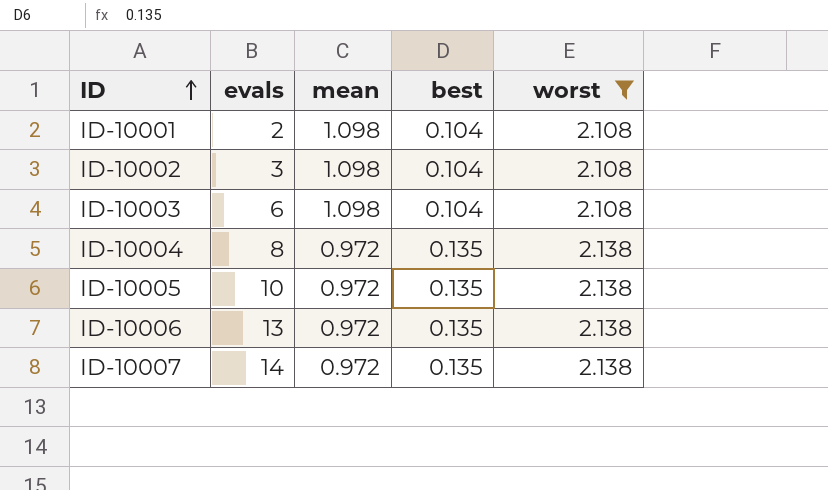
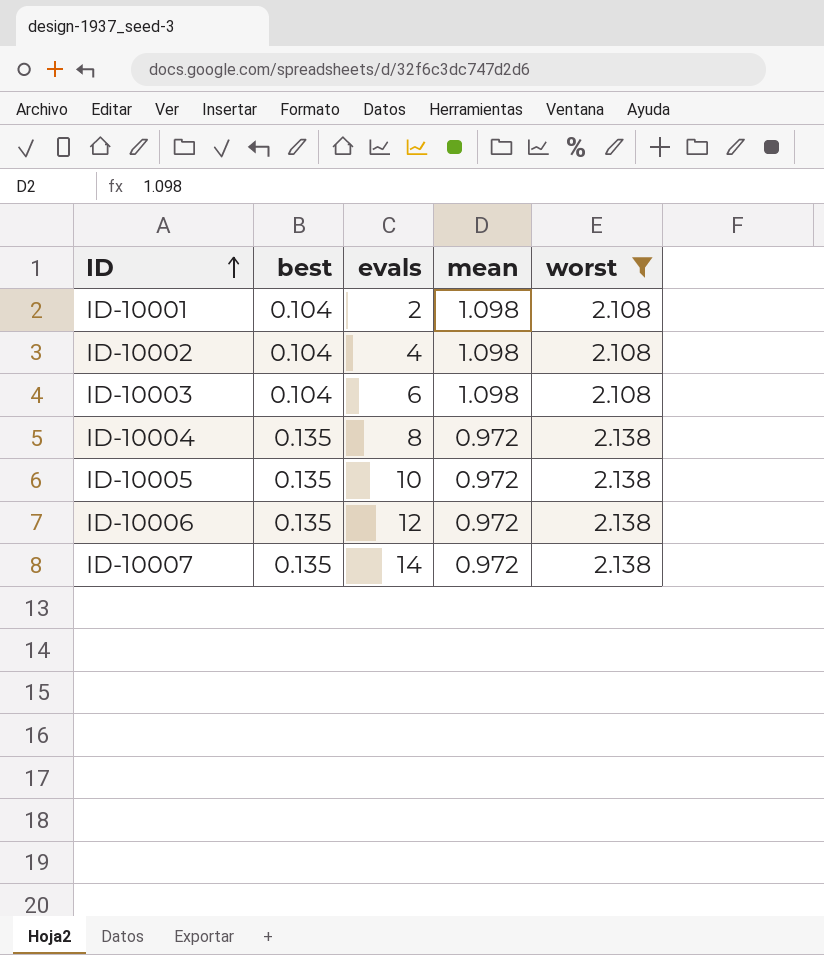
column best | position: 4 -> 2
ID-10002 | evals: 3 -> 4
ID-10006 | evals: 13 -> 12

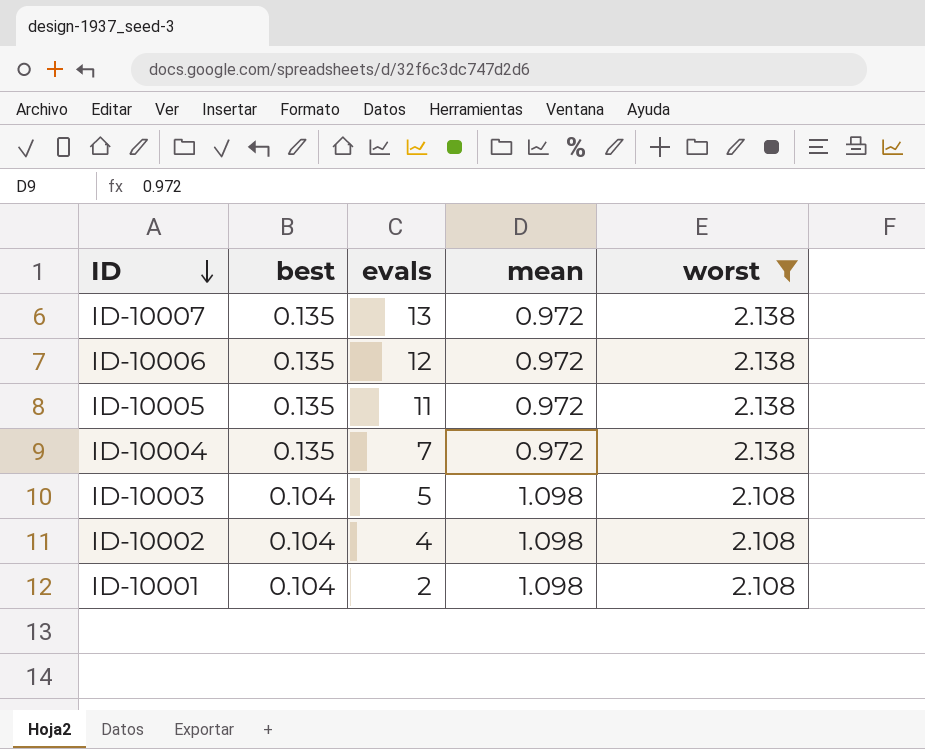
row order: ID ascending -> ID descending
ID-10007 | evals: 14 -> 13
ID-10005 | evals: 10 -> 11
ID-10004 | evals: 8 -> 7
ID-10003 | evals: 6 -> 5

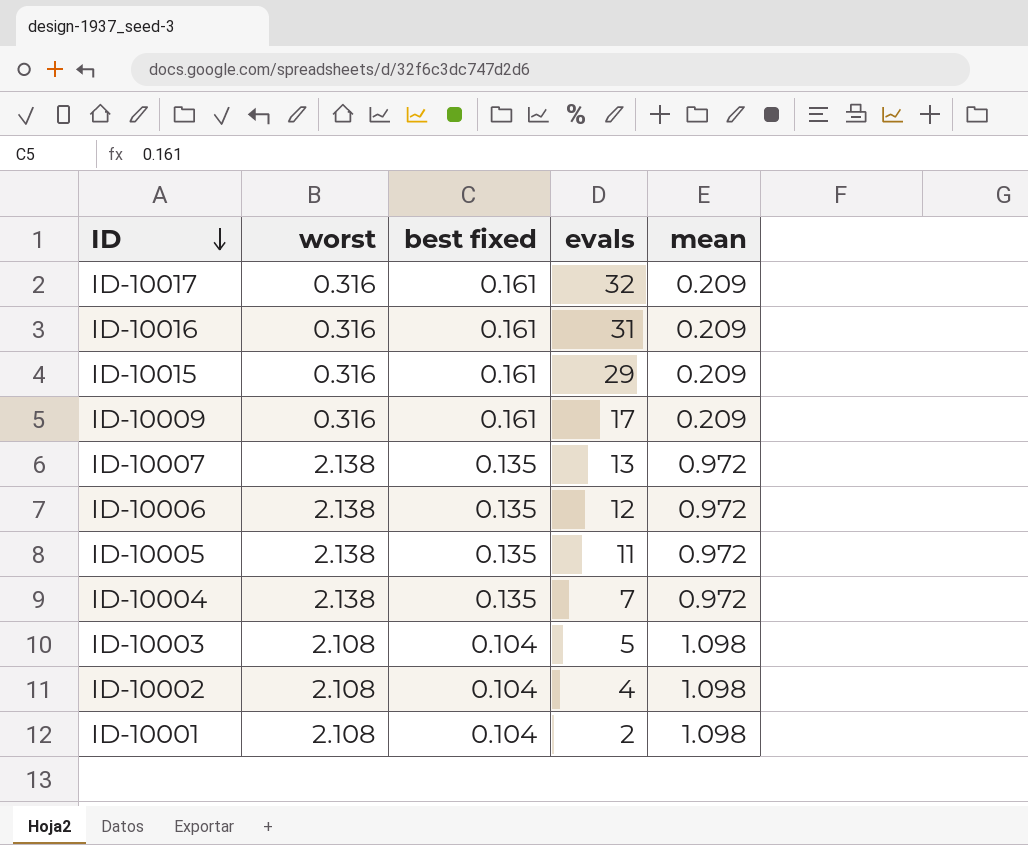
filter: worst != 0.316 -> none
column worst | position: 5 -> 2
column name: best -> best fixed

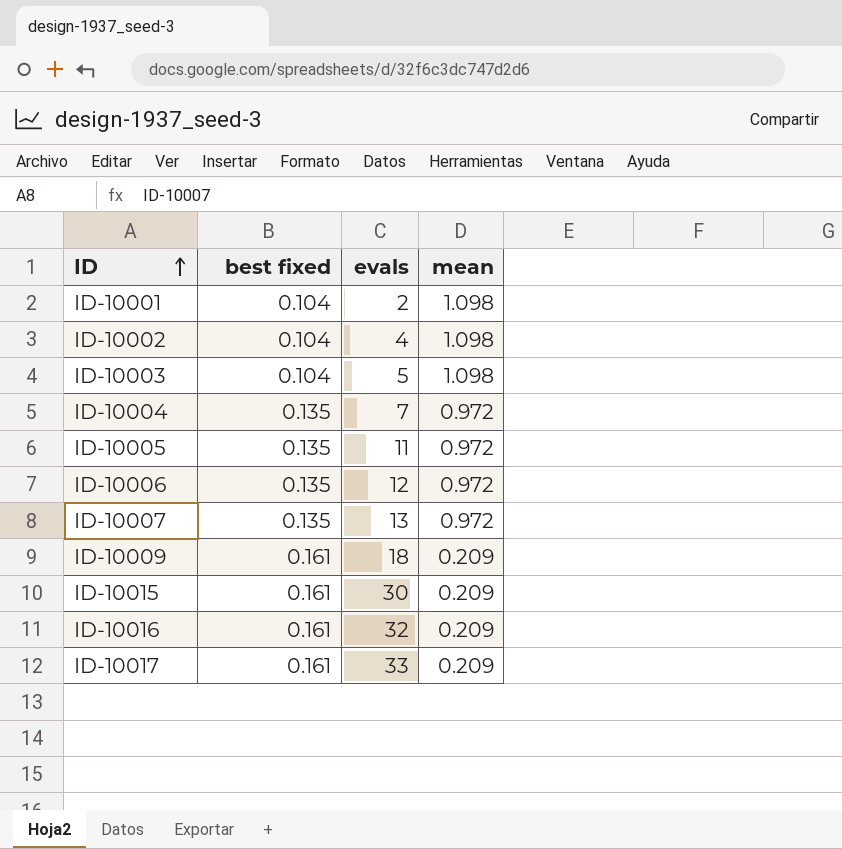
row order: ID descending -> ID ascending
column worst | position: 2 -> none
ID-10009 | evals: 17 -> 18
ID-10015 | evals: 29 -> 30
ID-10016 | evals: 31 -> 32
ID-10017 | evals: 32 -> 33

